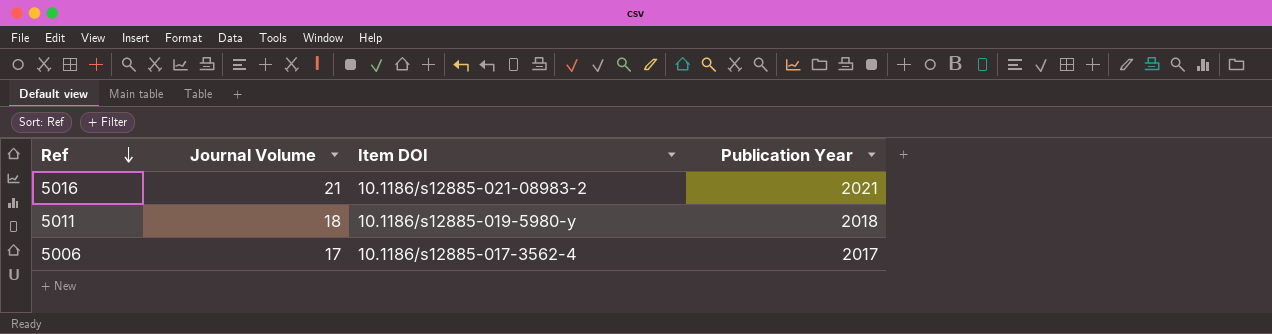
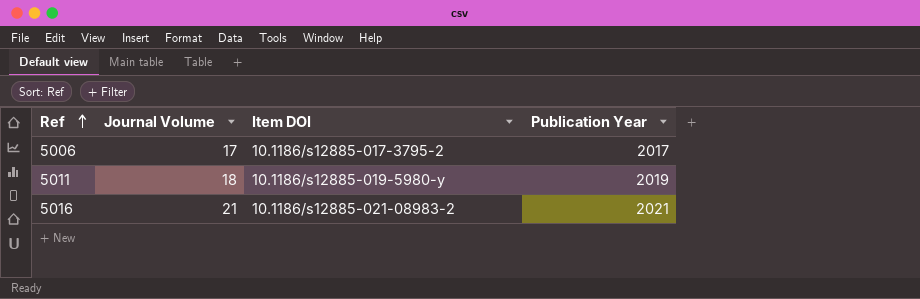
row order: Ref descending -> Ref ascending
5006 | Item DOI: 10.1186/s12885-017-3562-4 -> 10.1186/s12885-017-3795-2
5011 | Publication Year: 2018 -> 2019

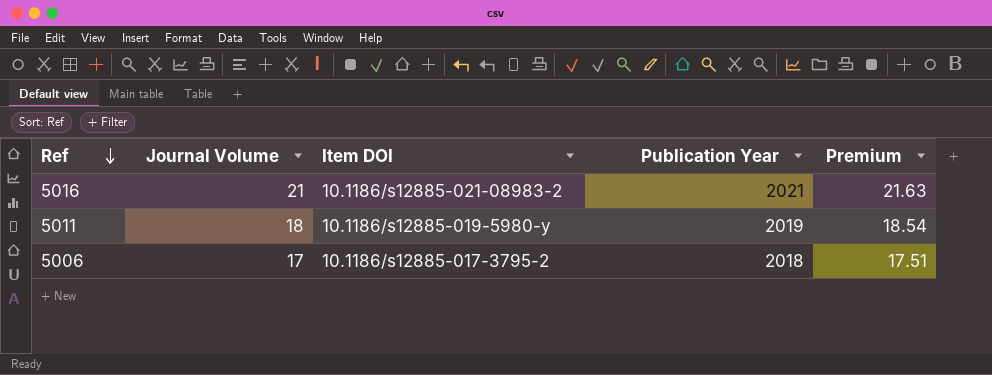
row order: Ref ascending -> Ref descending
column Premium | formula: none -> [Journal Volume] * 1.03
5006 | Publication Year: 2017 -> 2018

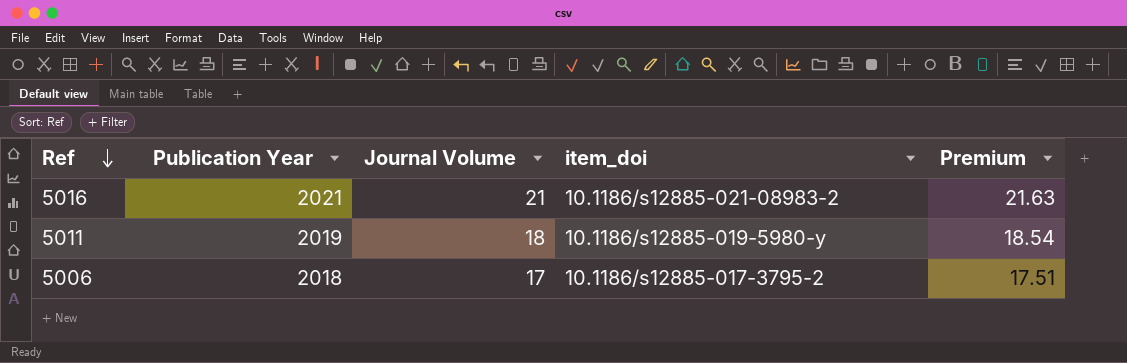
column Publication Year | position: 4 -> 2
column name: Item DOI -> item_doi

